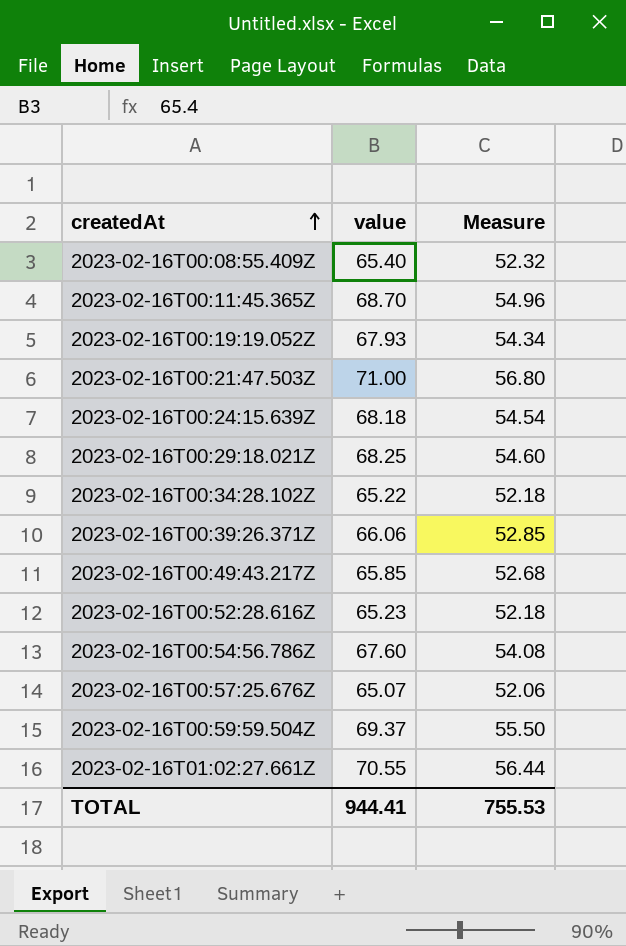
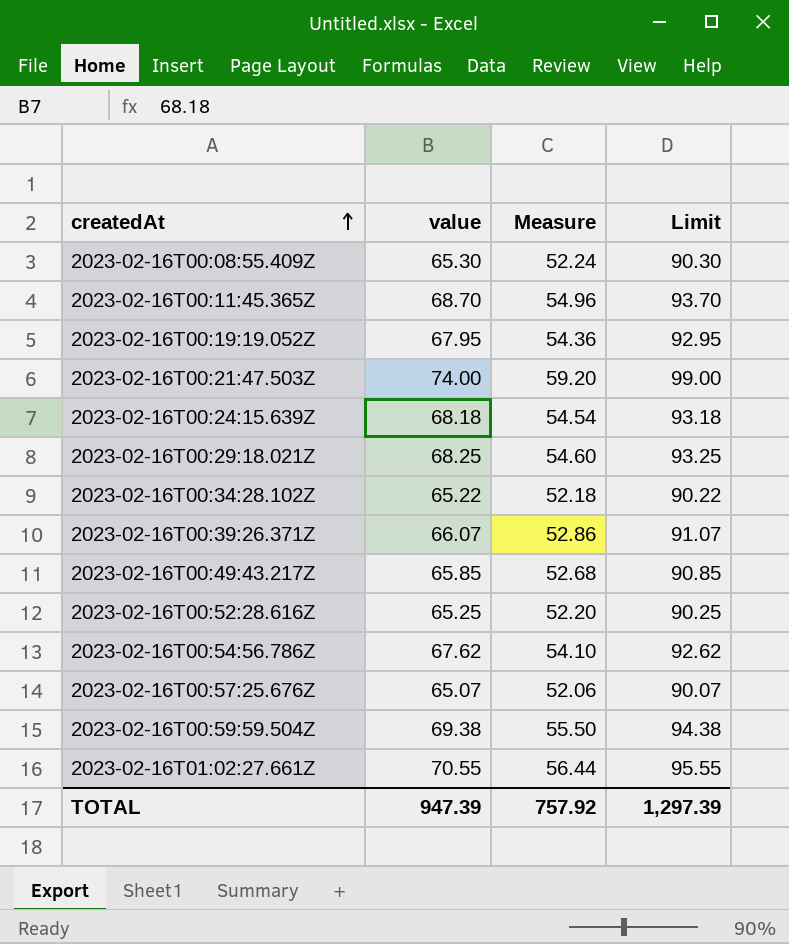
column Limit | formula: none -> [value] + 25
2023-02-16T00:08:55.409Z | value: 65.40 -> 65.30
2023-02-16T00:08:55.409Z | Measure: 52.32 -> 52.24
2023-02-16T00:19:19.052Z | value: 67.93 -> 67.95
2023-02-16T00:19:19.052Z | Measure: 54.34 -> 54.36
2023-02-16T00:21:47.503Z | value: 71.00 -> 74.00
2023-02-16T00:21:47.503Z | Measure: 56.80 -> 59.20
2023-02-16T00:39:26.371Z | value: 66.06 -> 66.07
2023-02-16T00:39:26.371Z | Measure: 52.85 -> 52.86
2023-02-16T00:52:28.616Z | value: 65.23 -> 65.25
2023-02-16T00:52:28.616Z | Measure: 52.18 -> 52.20
2023-02-16T00:54:56.786Z | value: 67.60 -> 67.62
2023-02-16T00:54:56.786Z | Measure: 54.08 -> 54.10
2023-02-16T00:59:59.504Z | value: 69.37 -> 69.38
TOTAL | value: 944.41 -> 947.39
TOTAL | Measure: 755.53 -> 757.92

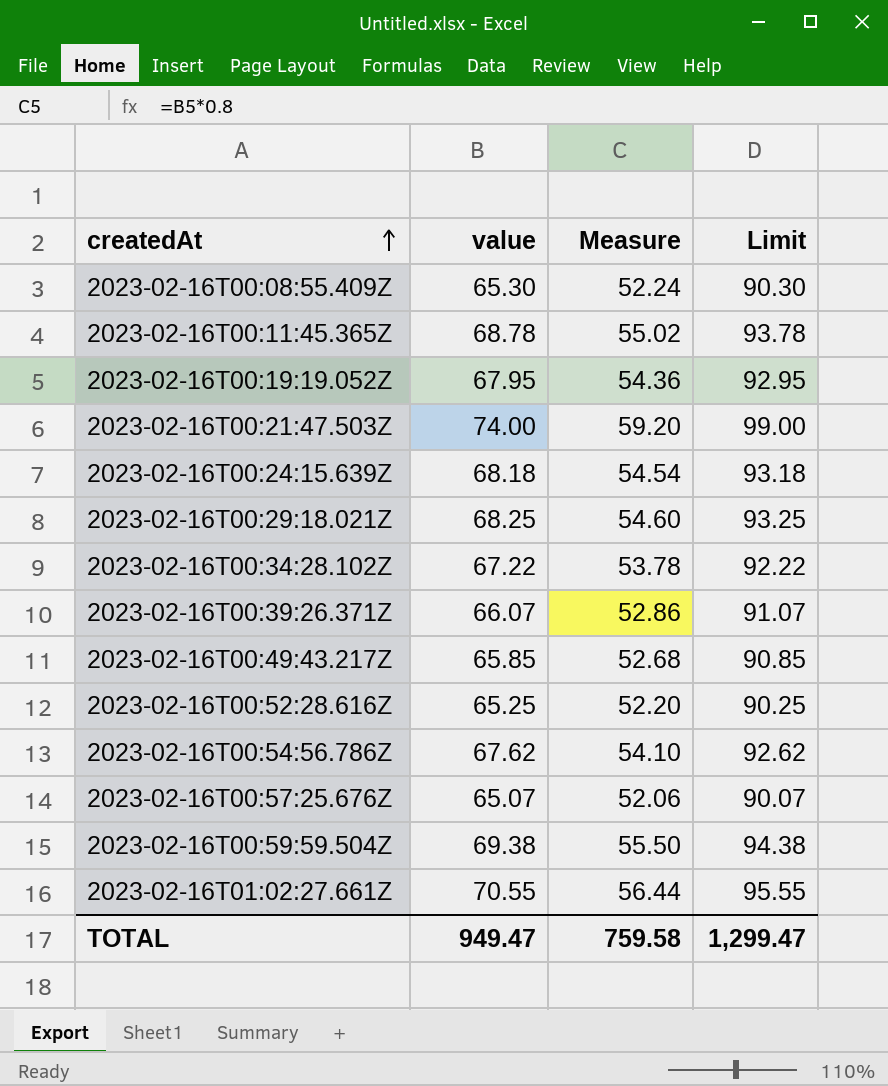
2023-02-16T00:11:45.365Z | value: 68.70 -> 68.78
2023-02-16T00:11:45.365Z | Measure: 54.96 -> 55.02
2023-02-16T00:11:45.365Z | Limit: 93.70 -> 93.78
2023-02-16T00:34:28.102Z | value: 65.22 -> 67.22
2023-02-16T00:34:28.102Z | Measure: 52.18 -> 53.78
2023-02-16T00:34:28.102Z | Limit: 90.22 -> 92.22
TOTAL | value: 947.39 -> 949.47
TOTAL | Measure: 757.92 -> 759.58
TOTAL | Limit: 1,297.39 -> 1,299.47

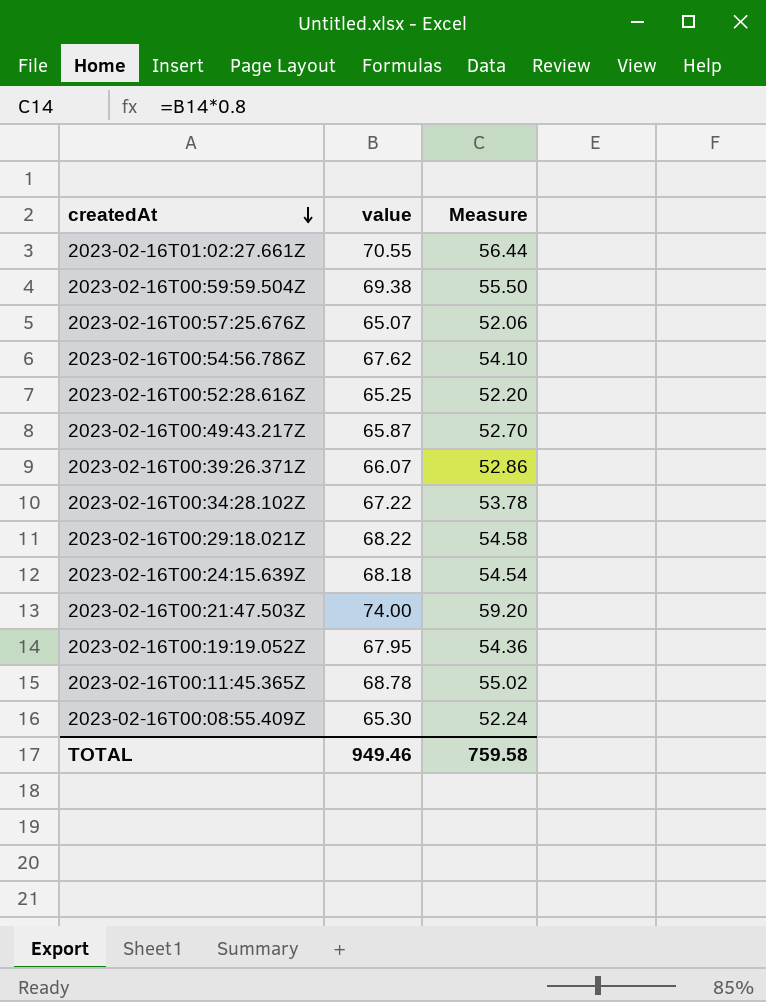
row order: createdAt ascending -> createdAt descending
column Limit | formula: [value] + 25 -> none
2023-02-16T00:49:43.217Z | value: 65.85 -> 65.87
2023-02-16T00:49:43.217Z | Measure: 52.68 -> 52.70
2023-02-16T00:29:18.021Z | value: 68.25 -> 68.22
2023-02-16T00:29:18.021Z | Measure: 54.60 -> 54.58
TOTAL | value: 949.47 -> 949.46

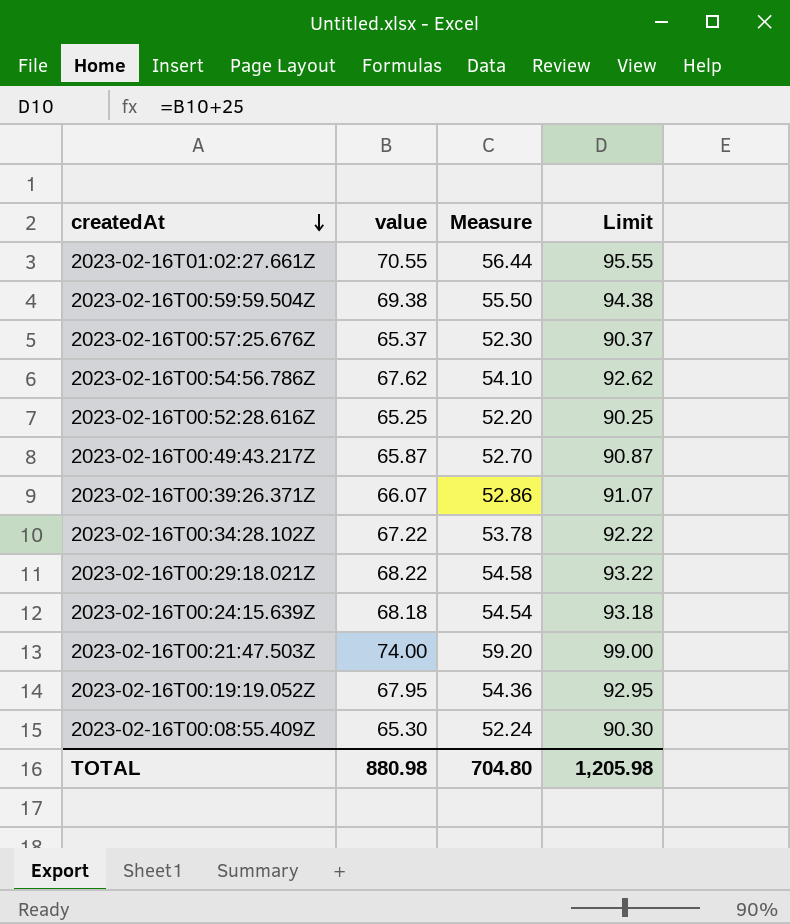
column Limit | formula: none -> [value] + 25
row 2023-02-16T00:11:45.365Z: 68.78 | 55.02 -> none
2023-02-16T00:57:25.676Z | value: 65.07 -> 65.37
2023-02-16T00:57:25.676Z | Measure: 52.06 -> 52.30
TOTAL | value: 949.46 -> 880.98
TOTAL | Measure: 759.58 -> 704.80

